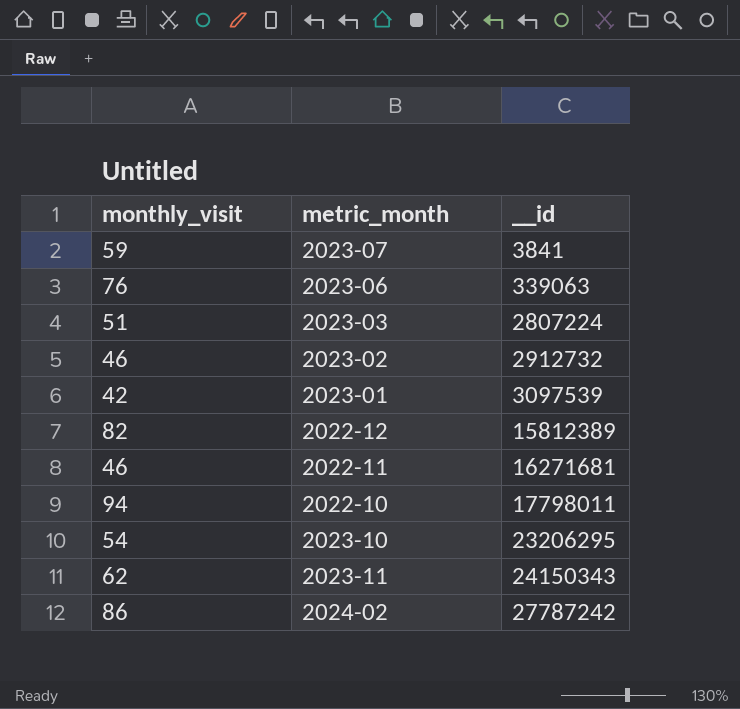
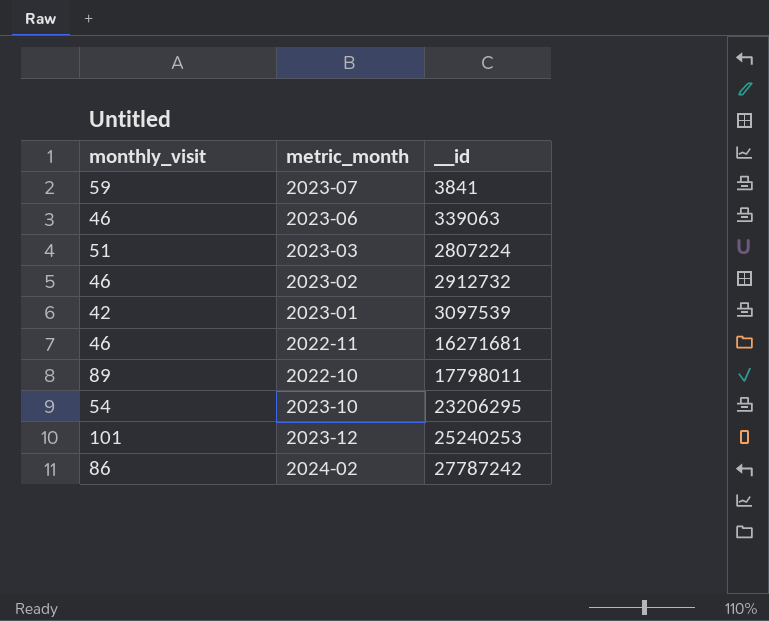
row 2022-12: 82 | 15812389 -> none
row 2023-11: 62 | 24150343 -> none
2023-06 | monthly_visit: 76 -> 46
2022-10 | monthly_visit: 94 -> 89
row 2023-12: none -> 101 | 25240253

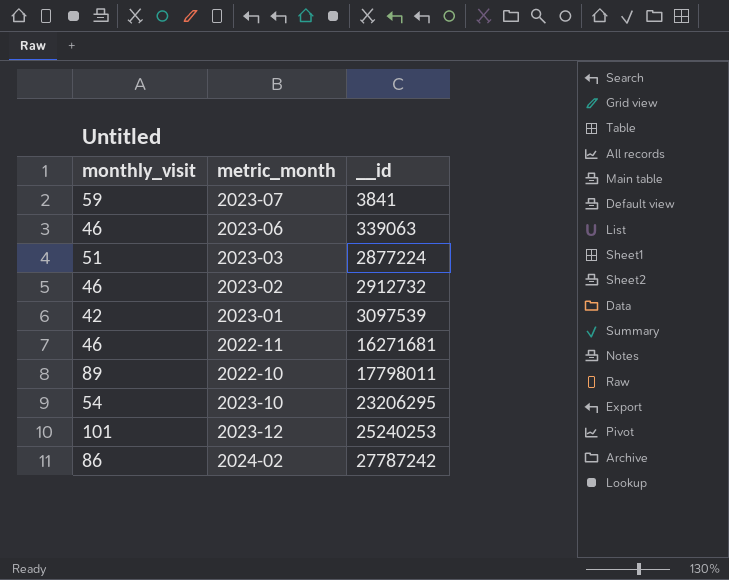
2023-03 | __id: 2807224 -> 2877224

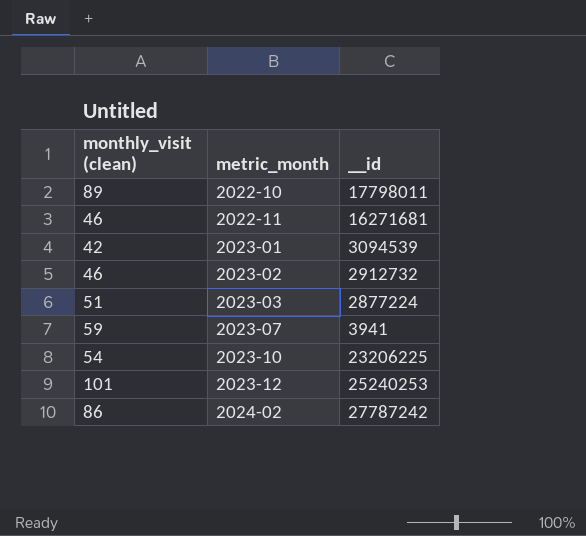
row order: __id ascending -> metric_month ascending
column name: monthly_visit -> monthly_visit (clean)
row 2023-06: 46 | 339063 -> none
2023-01 | __id: 3097539 -> 3094539
2023-07 | __id: 3841 -> 3941
2023-10 | __id: 23206295 -> 23206225

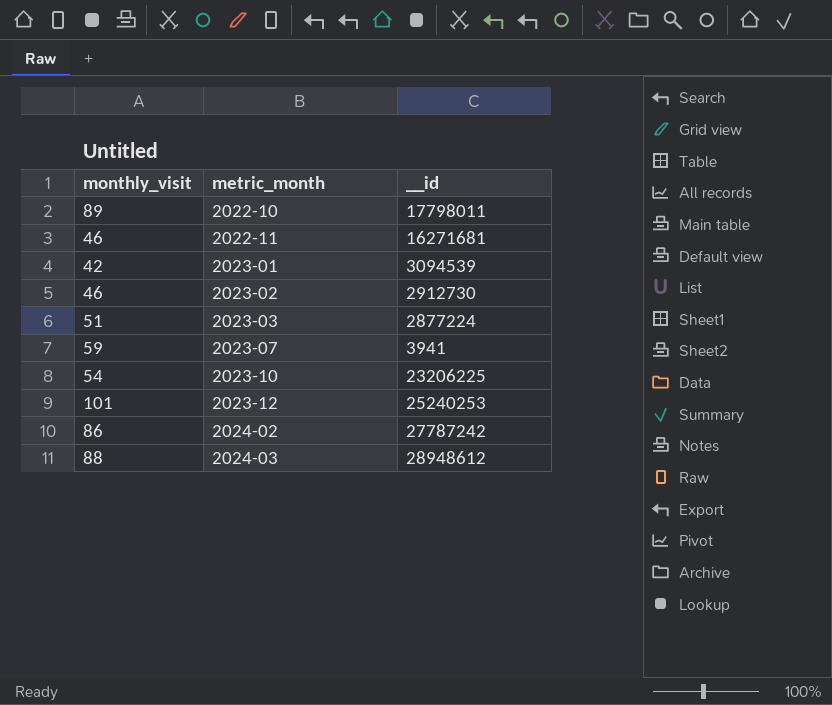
column name: monthly_visit (clean) -> monthly_visit
2023-02 | __id: 2912732 -> 2912730
row 2024-03: none -> 88 | 28948612

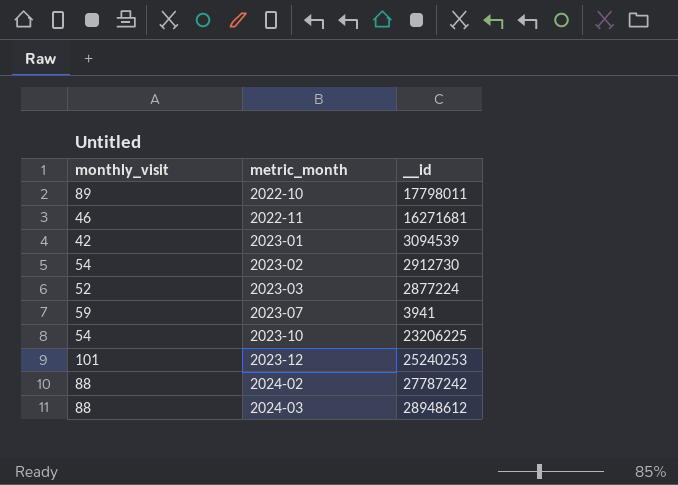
2023-02 | monthly_visit: 46 -> 54
2023-03 | monthly_visit: 51 -> 52
2024-02 | monthly_visit: 86 -> 88

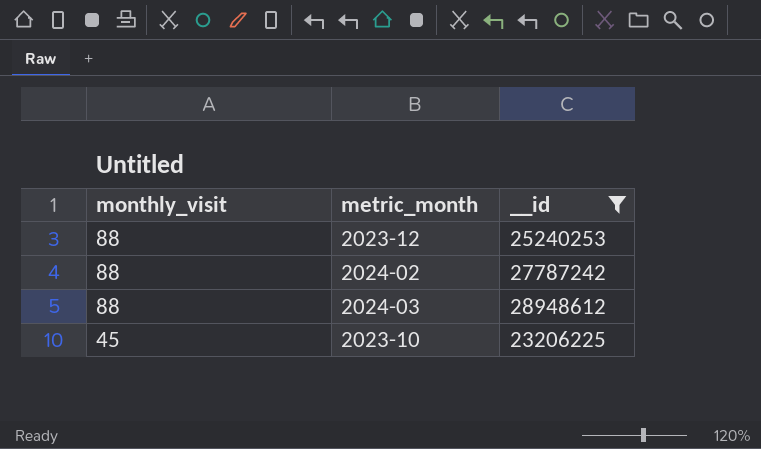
filter: none -> __id >= 23206225
row order: metric_month ascending -> monthly_visit descending
2023-12 | monthly_visit: 101 -> 88
2023-10 | monthly_visit: 54 -> 45

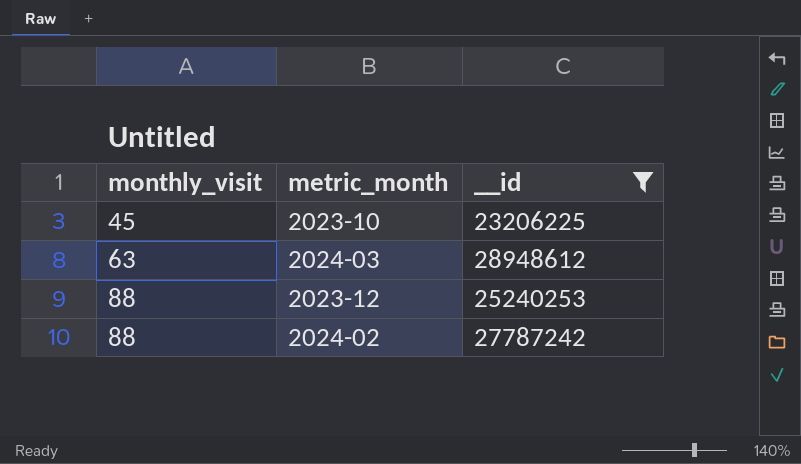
row order: monthly_visit descending -> monthly_visit ascending
2024-03 | monthly_visit: 88 -> 63

